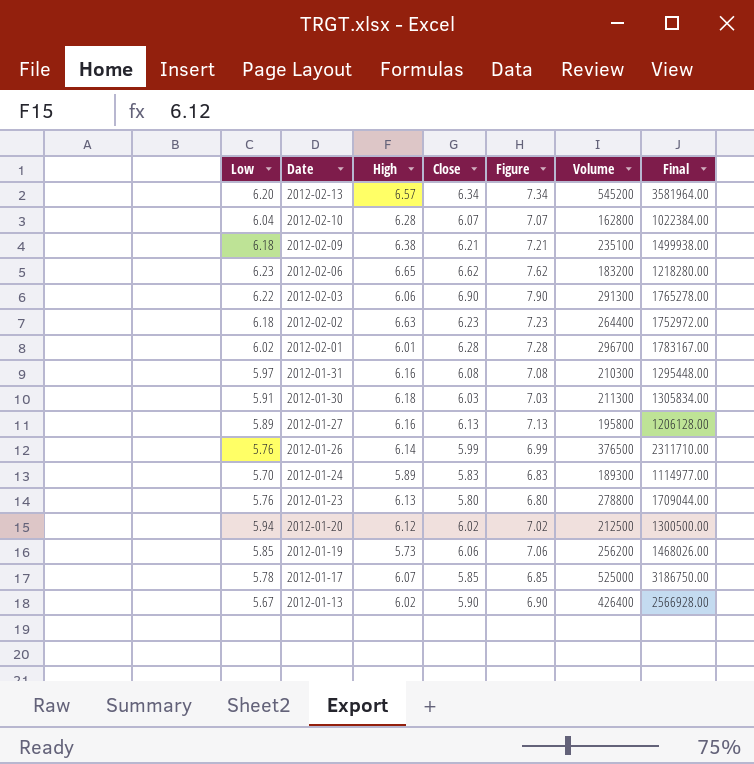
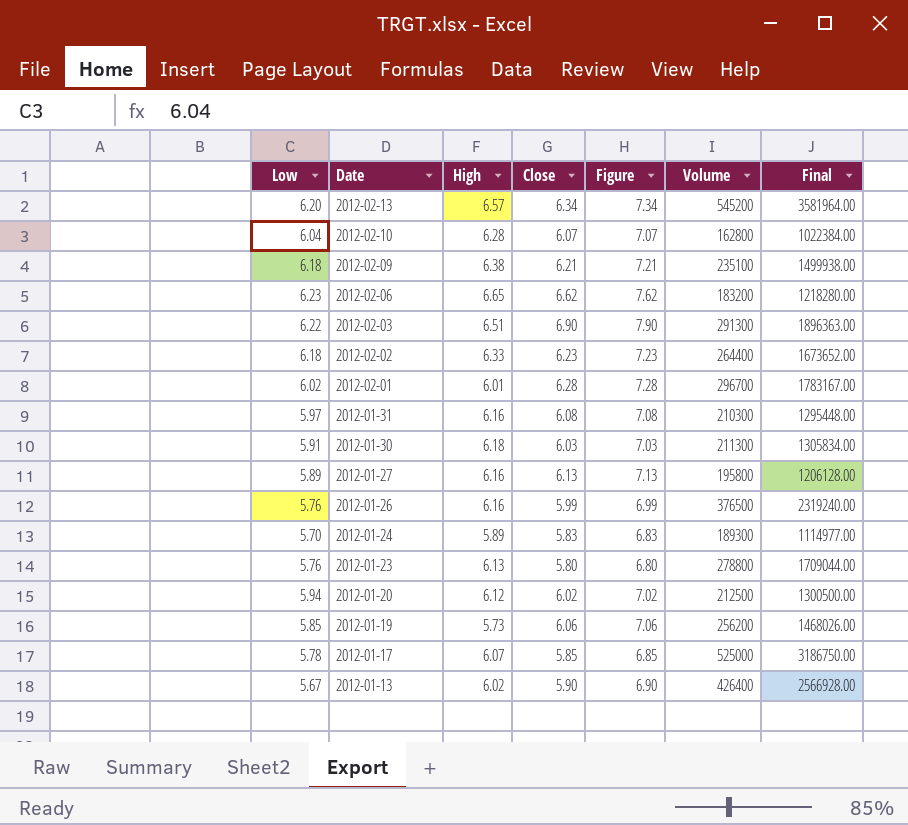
2012-02-03 | High: 6.06 -> 6.51
2012-02-03 | Final: 1765278.00 -> 1896363.00
2012-02-02 | High: 6.63 -> 6.33
2012-02-02 | Final: 1752972.00 -> 1673652.00
2012-01-26 | High: 6.14 -> 6.16
2012-01-26 | Final: 2311710.00 -> 2319240.00

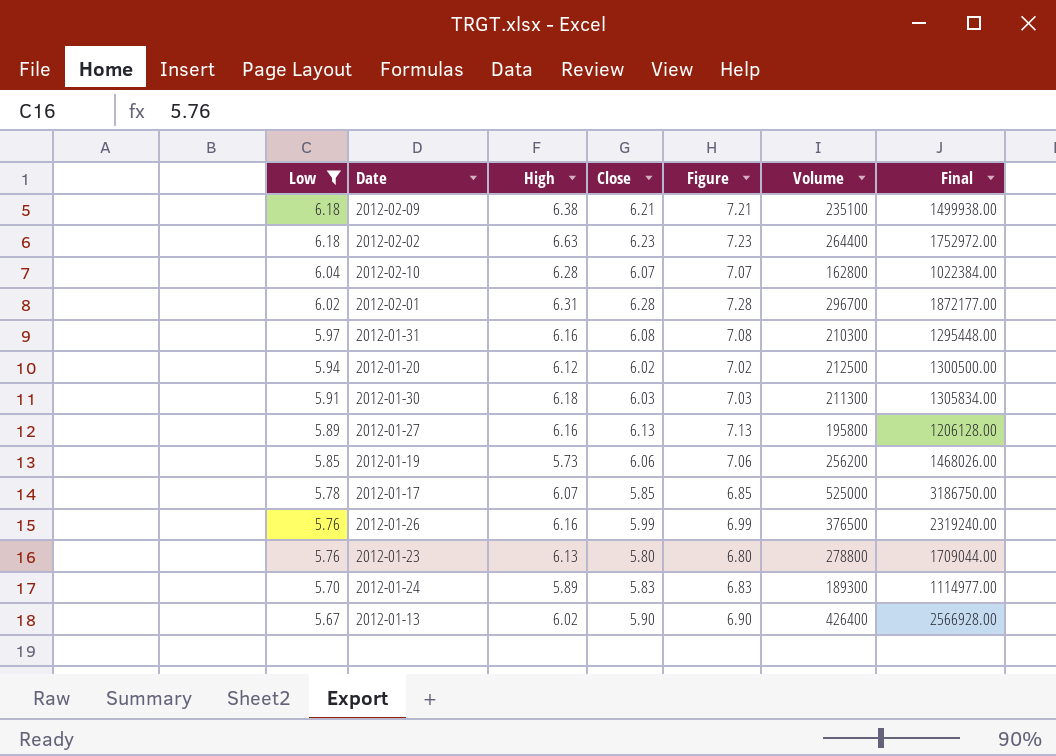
filter: none -> Low <= 6.18
row order: Date descending -> Low descending
2012-02-02 | High: 6.33 -> 6.63
2012-02-02 | Final: 1673652.00 -> 1752972.00
2012-02-01 | High: 6.01 -> 6.31
2012-02-01 | Final: 1783167.00 -> 1872177.00

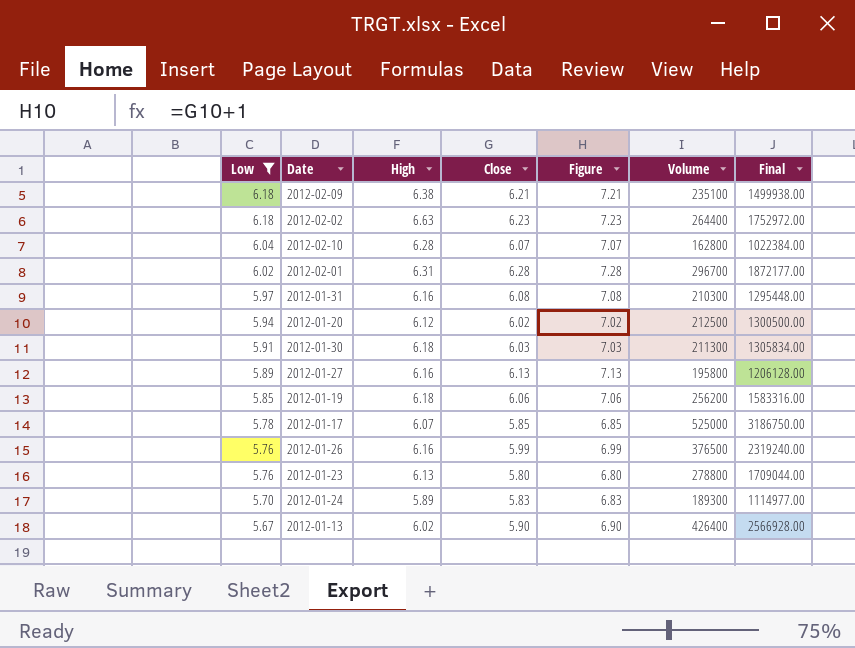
2012-01-19 | High: 5.73 -> 6.18
2012-01-19 | Final: 1468026.00 -> 1583316.00

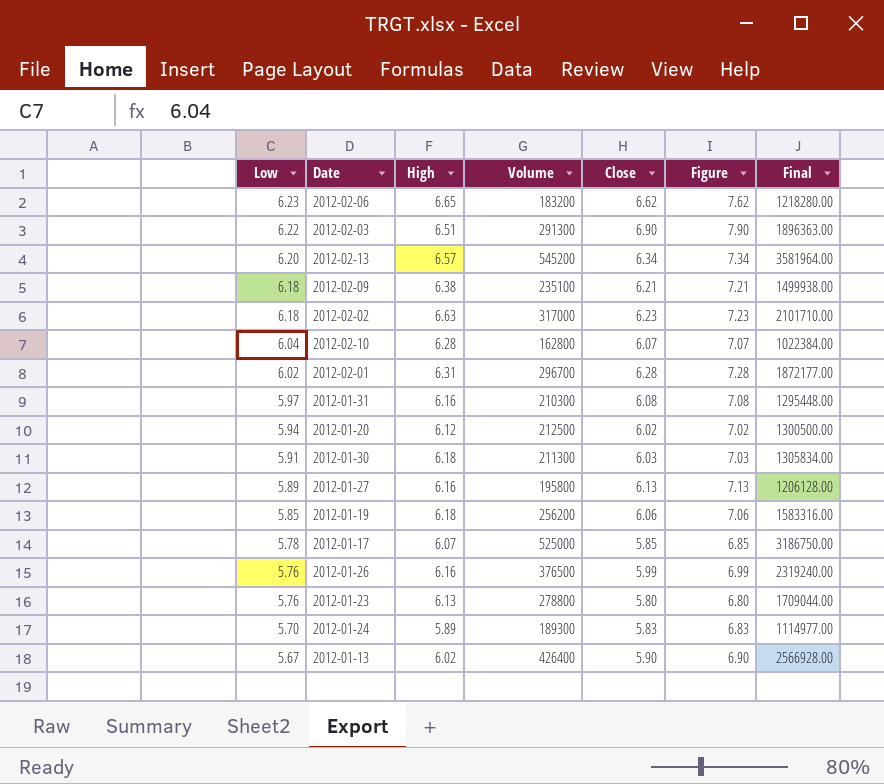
filter: Low <= 6.18 -> none
column Volume | position: 6 -> 4
2012-02-02 | Volume: 264400 -> 317000
2012-02-02 | Final: 1752972.00 -> 2101710.00

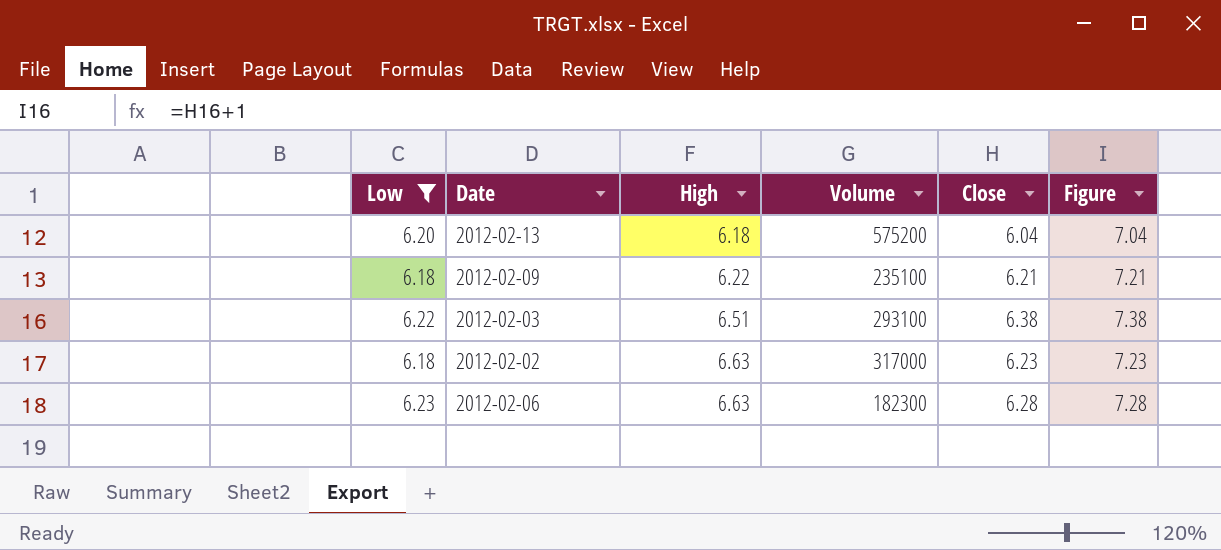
filter: none -> Low >= 6.18
row order: Low descending -> High ascending
column Final | formula: [High] * [Volume] -> none
2012-02-13 | High: 6.57 -> 6.18
2012-02-13 | Volume: 545200 -> 575200
2012-02-13 | Close: 6.34 -> 6.04
2012-02-13 | Figure: 7.34 -> 7.04
2012-02-09 | High: 6.38 -> 6.22
2012-02-03 | Volume: 291300 -> 293100
2012-02-03 | Close: 6.90 -> 6.38
2012-02-03 | Figure: 7.90 -> 7.38
2012-02-06 | High: 6.65 -> 6.63
2012-02-06 | Volume: 183200 -> 182300
2012-02-06 | Close: 6.62 -> 6.28
2012-02-06 | Figure: 7.62 -> 7.28

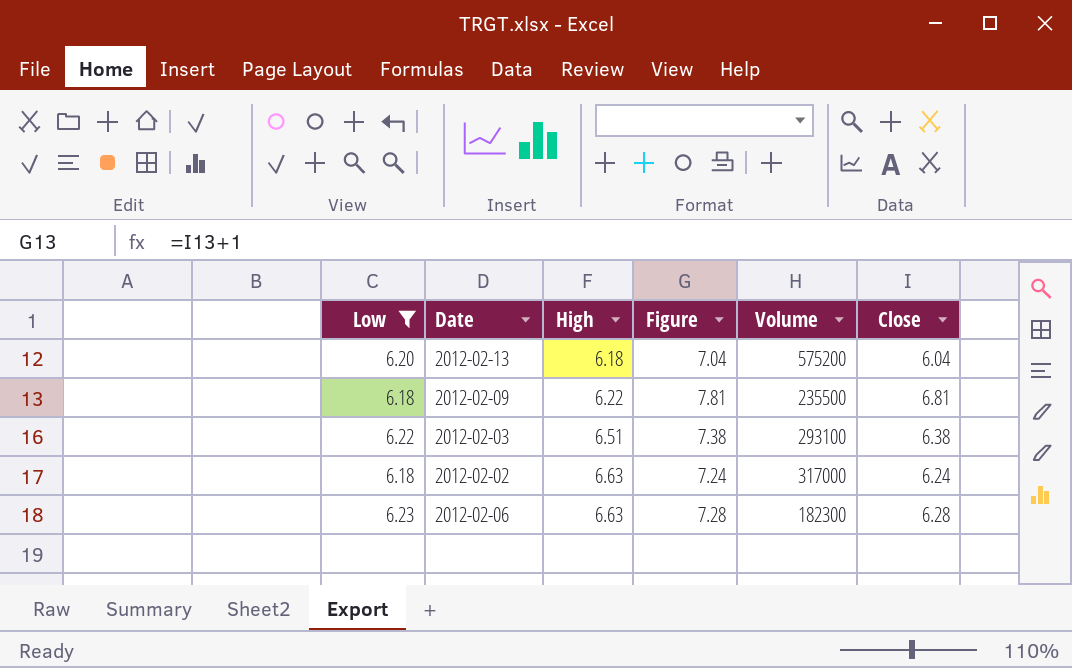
column Figure | position: 6 -> 4
2012-02-09 | Figure: 7.21 -> 7.81
2012-02-09 | Volume: 235100 -> 235500
2012-02-09 | Close: 6.21 -> 6.81
2012-02-02 | Figure: 7.23 -> 7.24
2012-02-02 | Close: 6.23 -> 6.24

